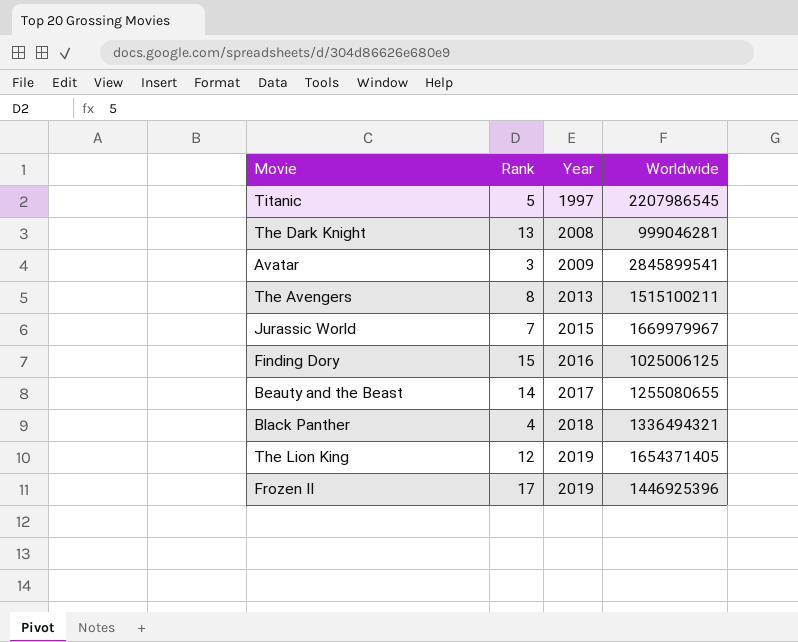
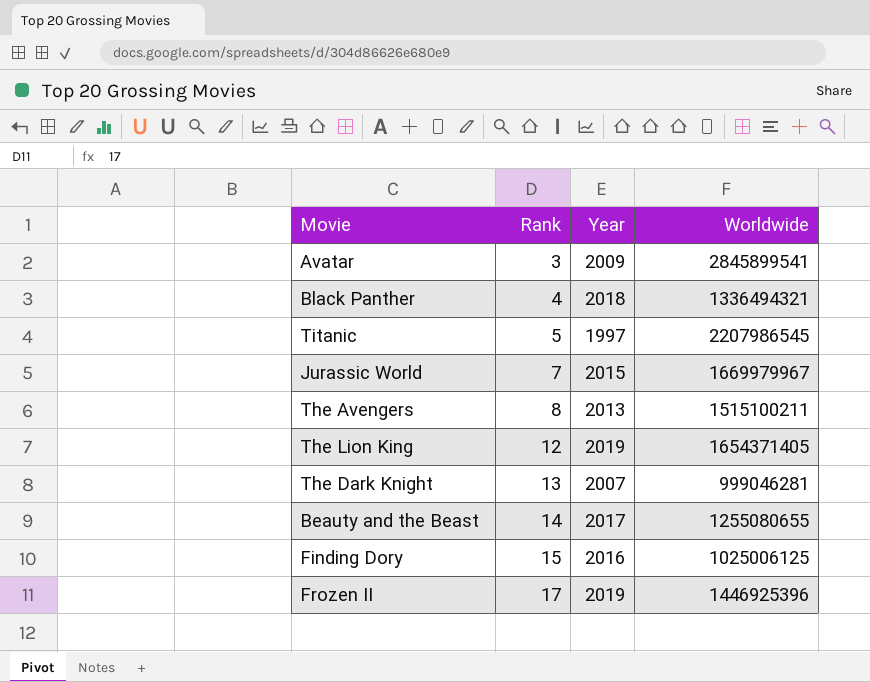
row order: Year ascending -> Rank ascending
The Dark Knight | Year: 2008 -> 2007

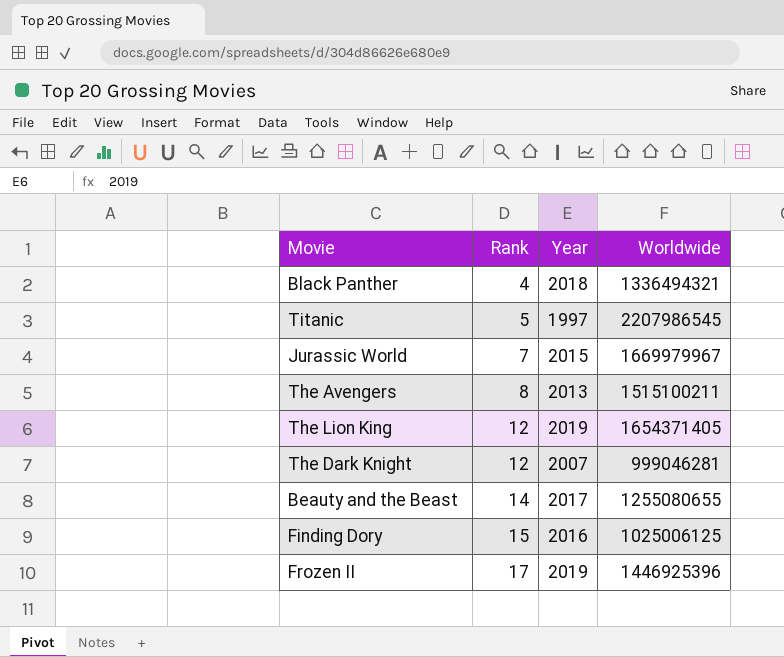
row Avatar: 3 | 2009 | 2845899541 -> none
The Dark Knight | Rank: 13 -> 12

